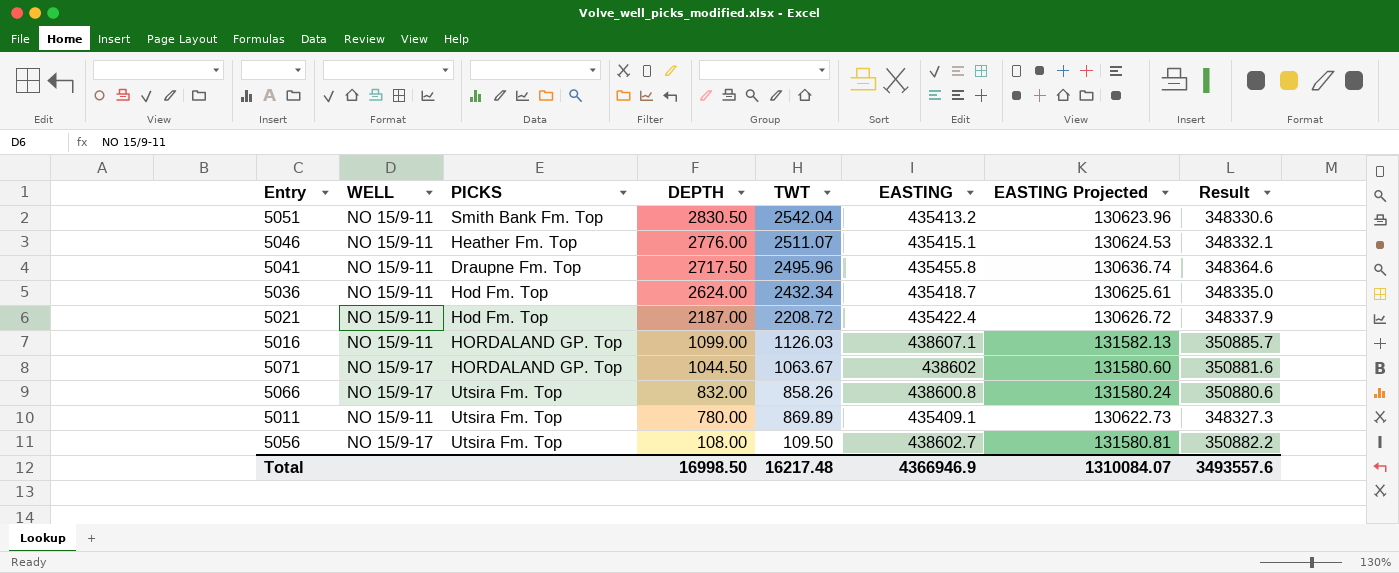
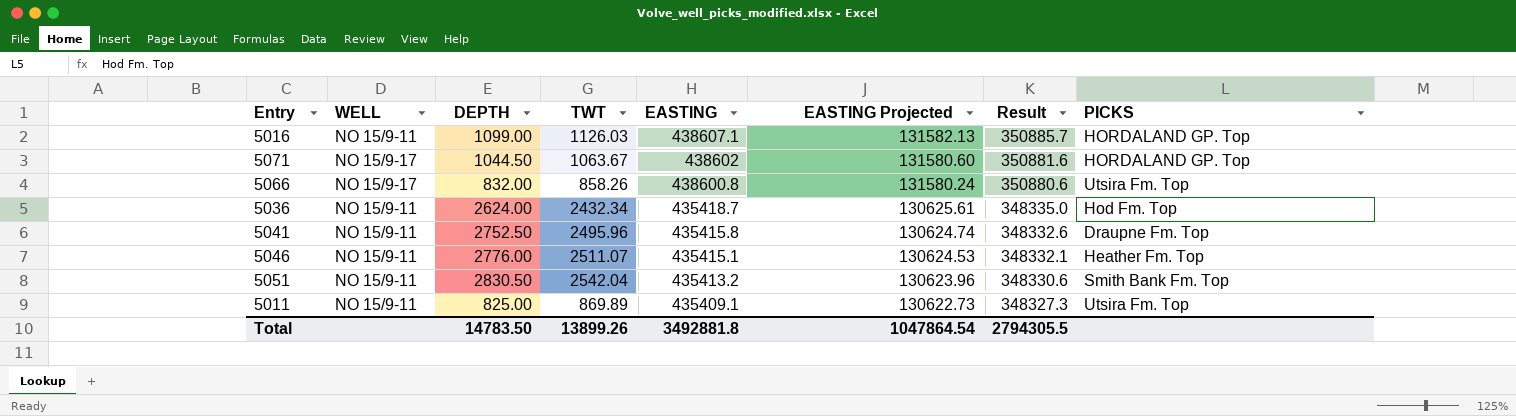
row order: DEPTH descending -> EASTING descending
column PICKS | position: 3 -> 8
row 5021: NO 15/9-11 | Hod Fm. Top | 2187.00 | 2208.72 | 435422.4 | 130626.72 | 348337.9 -> none
row 5056: NO 15/9-17 | Utsira Fm. Top | 108.00 | 109.50 | 438602.7 | 131580.81 | 350882.2 -> none
5041 | DEPTH: 2717.50 -> 2752.50
5041 | EASTING: 435455.8 -> 435415.8
5041 | EASTING Projected: 130636.74 -> 130624.74
5041 | Result: 348364.6 -> 348332.6
5011 | DEPTH: 780.00 -> 825.00
Total | DEPTH: 16998.50 -> 14783.50
Total | TWT: 16217.48 -> 13899.26
Total | EASTING: 4366946.9 -> 3492881.8
Total | EASTING Projected: 1310084.07 -> 1047864.54
Total | Result: 3493557.6 -> 2794305.5

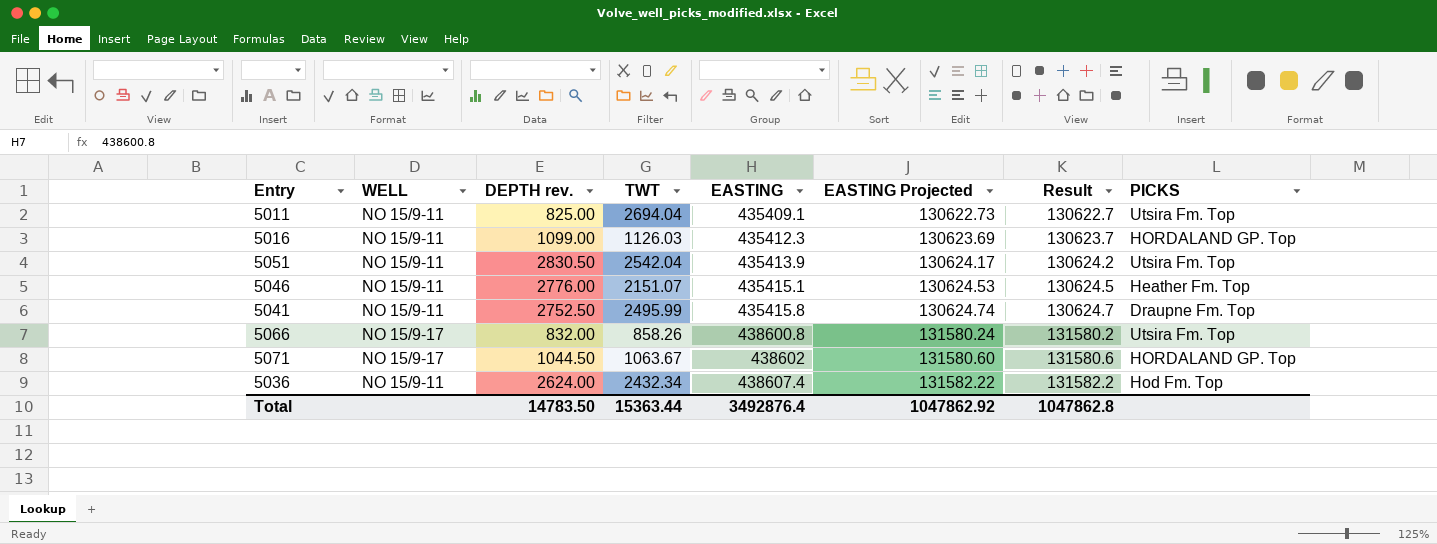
row order: EASTING descending -> EASTING ascending
column name: DEPTH -> DEPTH rev.
column Result | formula: [EASTING] * 0.8 -> [EASTING] * 0.3
5011 | TWT: 869.89 -> 2694.04
5016 | EASTING: 438607.1 -> 435412.3
5016 | EASTING Projected: 131582.13 -> 130623.69
5051 | EASTING: 435413.2 -> 435413.9
5051 | EASTING Projected: 130623.96 -> 130624.17
5051 | PICKS: Smith Bank Fm. Top -> Utsira Fm. Top
5046 | TWT: 2511.07 -> 2151.07
5041 | TWT: 2495.96 -> 2495.99
5036 | EASTING: 435418.7 -> 438607.4
5036 | EASTING Projected: 130625.61 -> 131582.22
Total | TWT: 13899.26 -> 15363.44
Total | EASTING: 3492881.8 -> 3492876.4
Total | EASTING Projected: 1047864.54 -> 1047862.92
Total | Result: 2794305.5 -> 1047862.8

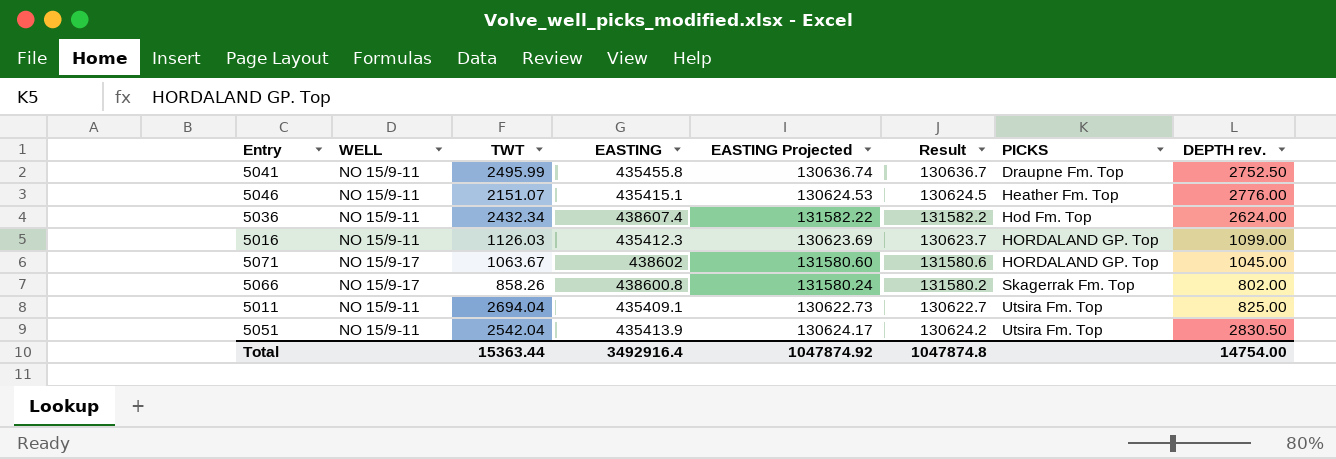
row order: EASTING ascending -> PICKS ascending
column DEPTH rev. | position: 3 -> 8
5041 | EASTING: 435415.8 -> 435455.8
5041 | EASTING Projected: 130624.74 -> 130636.74
5041 | Result: 130624.7 -> 130636.7
5071 | DEPTH rev.: 1044.50 -> 1045.00
5066 | PICKS: Utsira Fm. Top -> Skagerrak Fm. Top
5066 | DEPTH rev.: 832.00 -> 802.00
Total | EASTING: 3492876.4 -> 3492916.4
Total | EASTING Projected: 1047862.92 -> 1047874.92
Total | Result: 1047862.8 -> 1047874.8
Total | DEPTH rev.: 14783.50 -> 14754.00

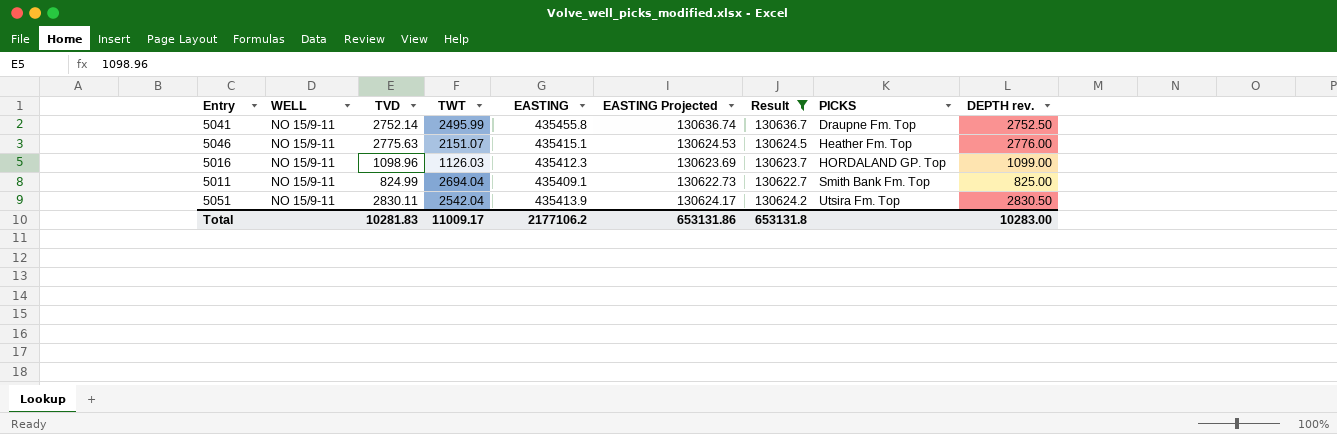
filter: none -> Result <= 130636.7
column TVD | position: none -> 3
5011 | PICKS: Utsira Fm. Top -> Smith Bank Fm. Top
Total | TWT: 15363.44 -> 11009.17
Total | EASTING: 3492916.4 -> 2177106.2
Total | EASTING Projected: 1047874.92 -> 653131.86
Total | Result: 1047874.8 -> 653131.8
Total | DEPTH rev.: 14754.00 -> 10283.00

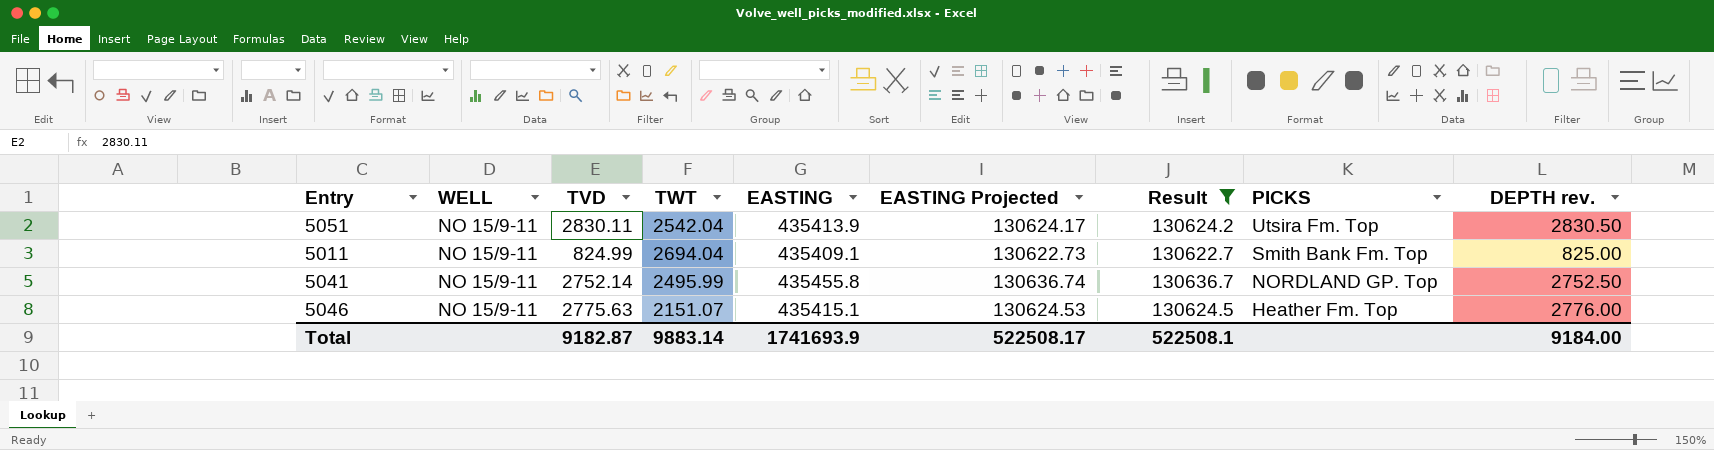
row order: PICKS ascending -> PICKS descending
row 5016: NO 15/9-11 | 1098.96 | 1126.03 | 435412.3 | 130623.69 | 130623.7 | HORDALAND GP. Top | 1099.00 -> none
5041 | PICKS: Draupne Fm. Top -> NORDLAND GP. Top
Total | TVD: 10281.83 -> 9182.87
Total | TWT: 11009.17 -> 9883.14
Total | EASTING: 2177106.2 -> 1741693.9
Total | EASTING Projected: 653131.86 -> 522508.17
Total | Result: 653131.8 -> 522508.1
Total | DEPTH rev.: 10283.00 -> 9184.00

